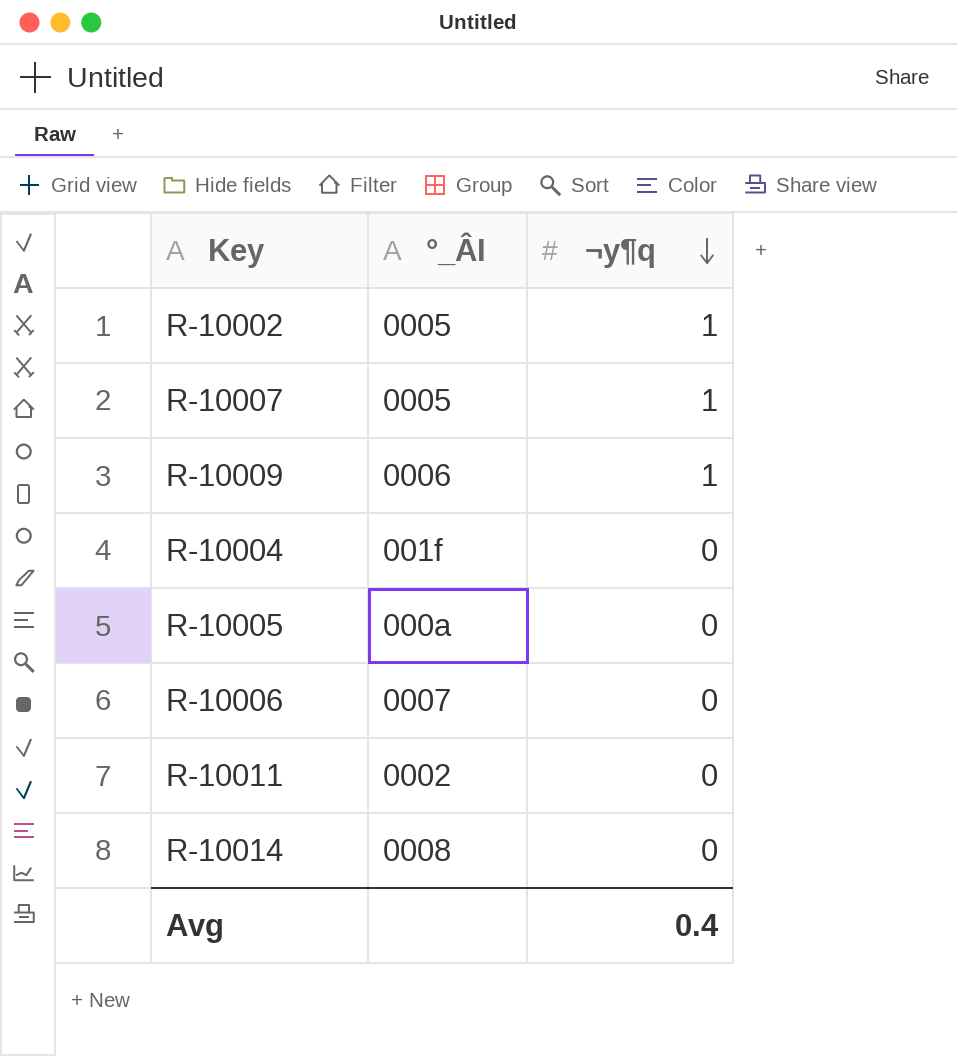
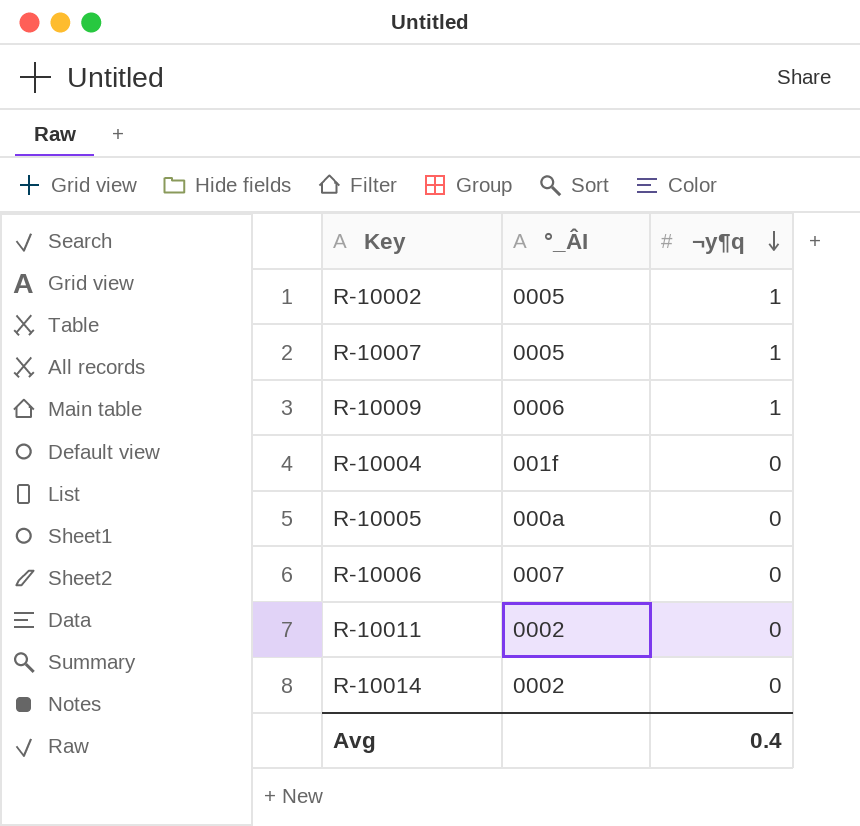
R-10014 | °_ÂI: 0008 -> 0002

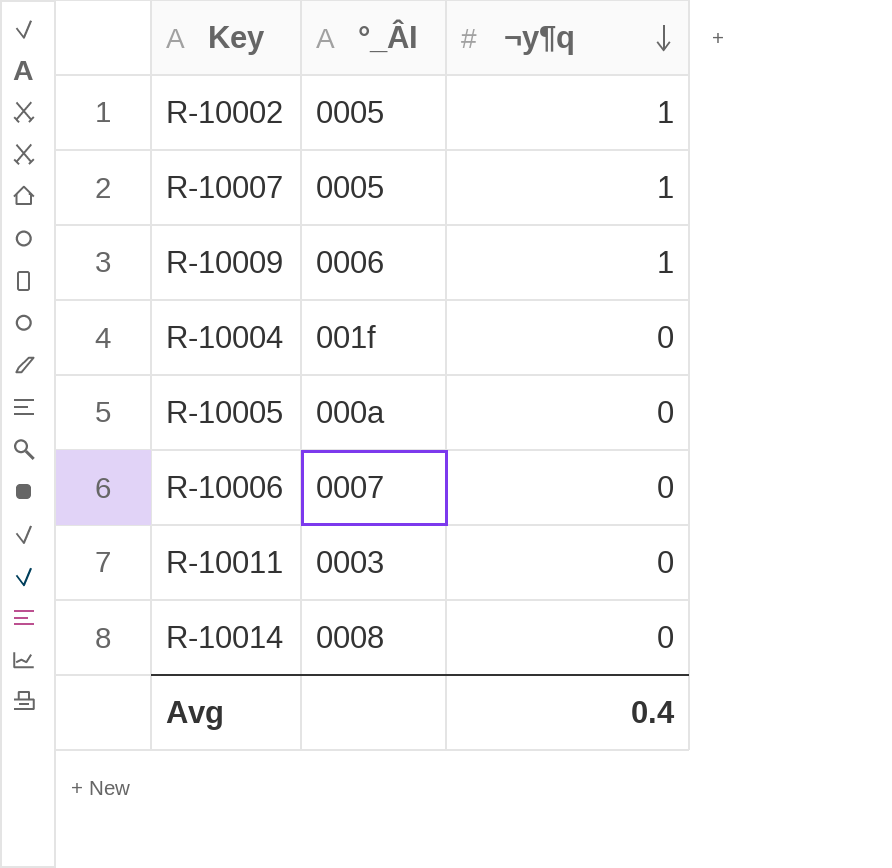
R-10011 | °_ÂI: 0002 -> 0003
R-10014 | °_ÂI: 0002 -> 0008

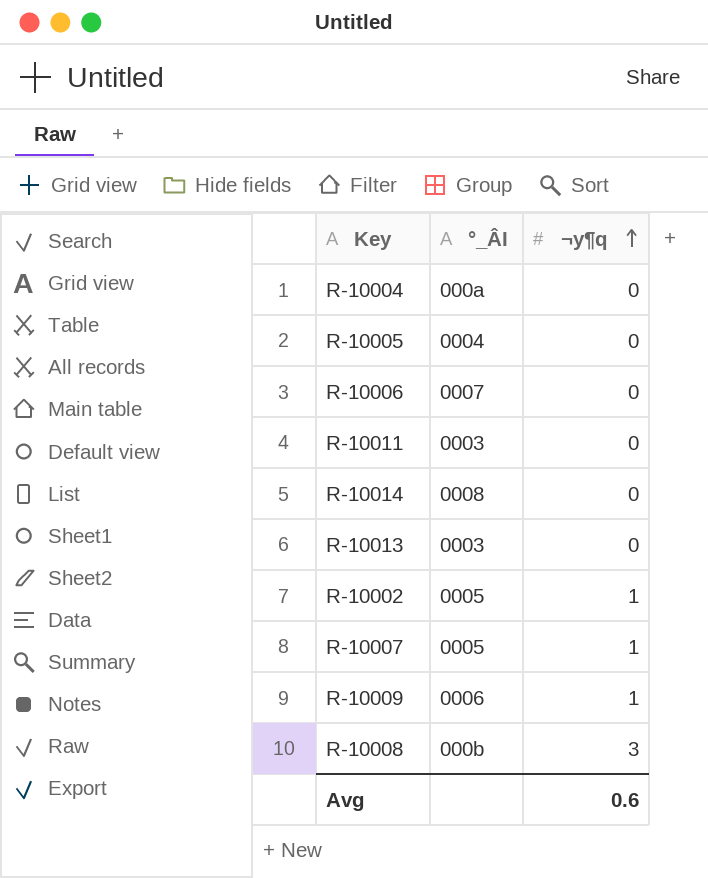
row order: ¬y¶q descending -> ¬y¶q ascending
R-10004 | °_ÂI: 001f -> 000a
R-10005 | °_ÂI: 000a -> 0004
row R-10013: none -> 0003 | 0
row R-10008: none -> 000b | 3
Avg | ¬y¶q: 0.4 -> 0.6

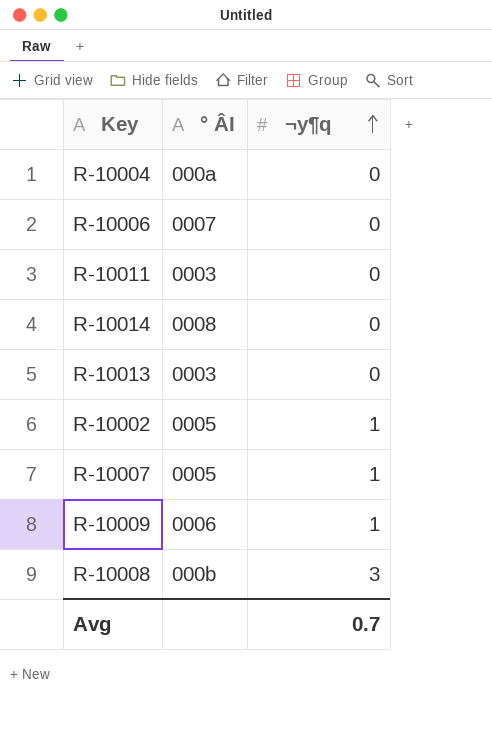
column name: °_ÂI -> ° ÂI
row R-10005: 0004 | 0 -> none
Avg | ¬y¶q: 0.6 -> 0.7

